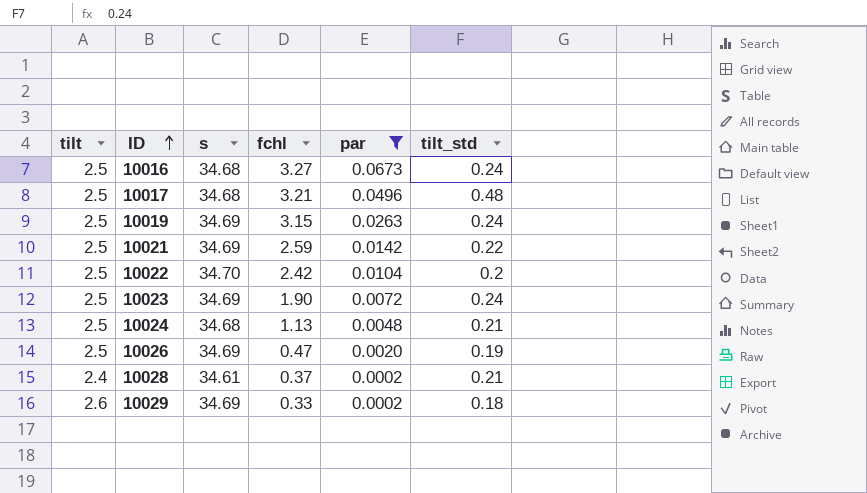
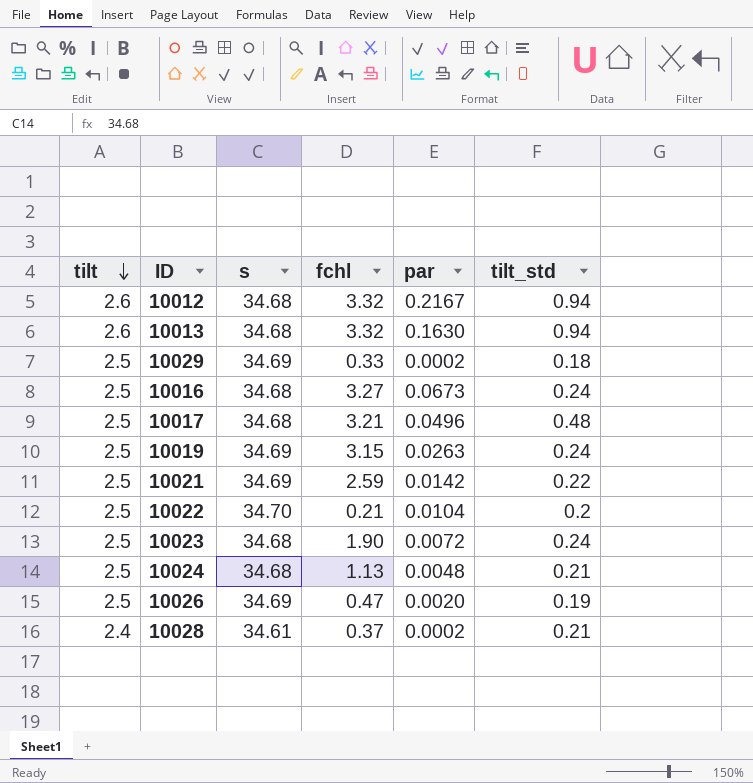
filter: par <= 0.0673 -> none
row order: ID ascending -> tilt descending
10029 | tilt: 2.6 -> 2.5
10022 | fchl: 2.42 -> 0.21
10023 | s: 34.69 -> 34.68

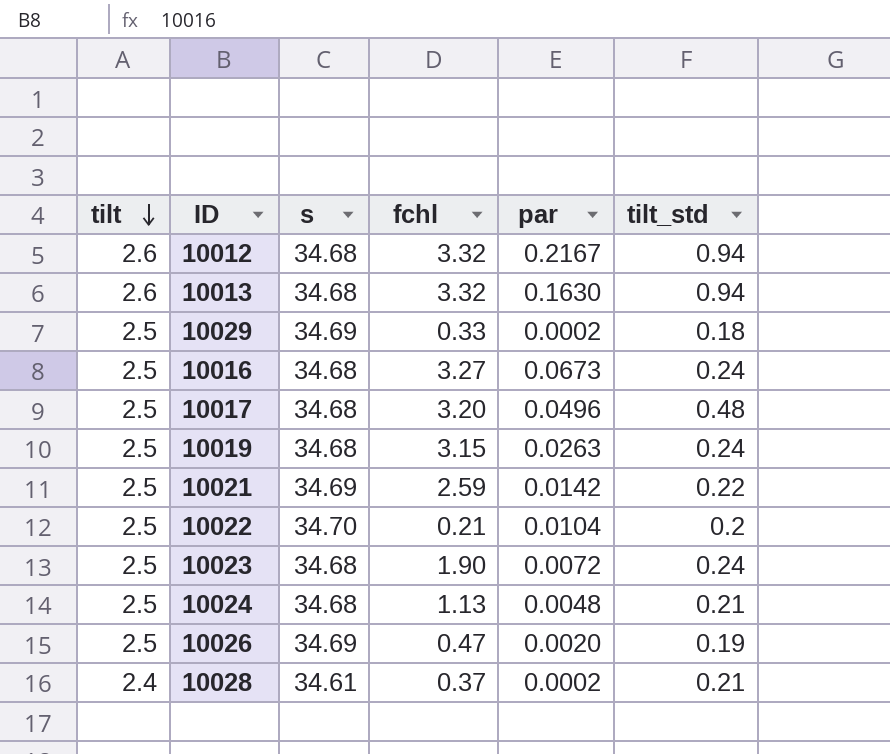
10017 | fchl: 3.21 -> 3.20
10019 | s: 34.69 -> 34.68

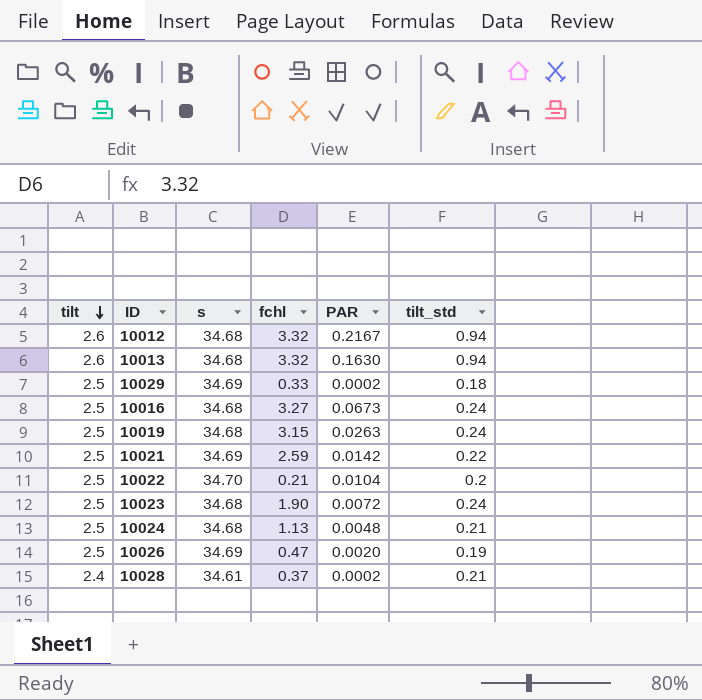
column name: par -> PAR
row 10017: 2.5 | 34.68 | 3.20 | 0.0496 | 0.48 -> none

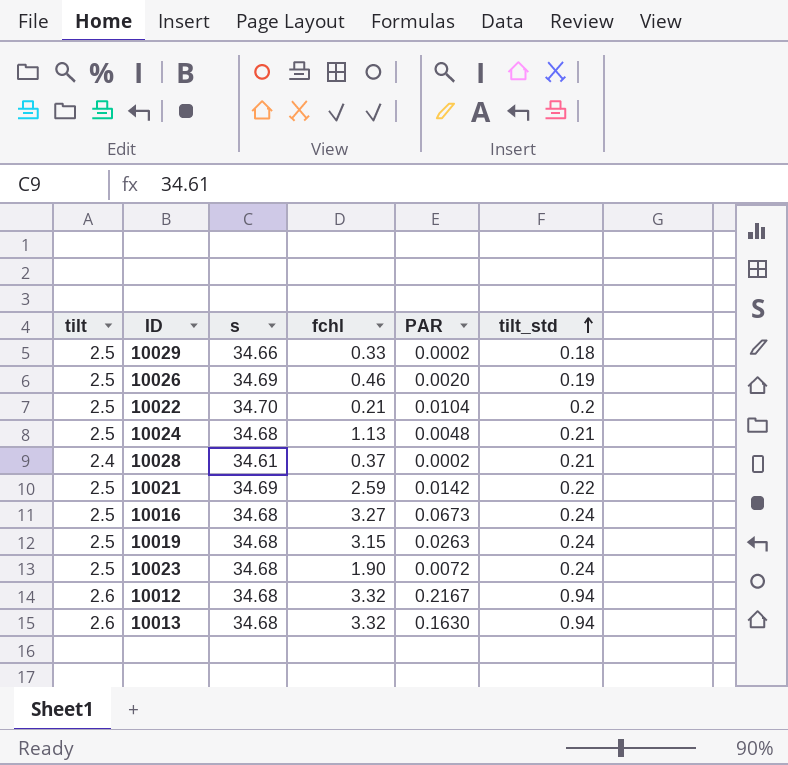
row order: tilt descending -> tilt_std ascending
10029 | s: 34.69 -> 34.66
10026 | fchl: 0.47 -> 0.46

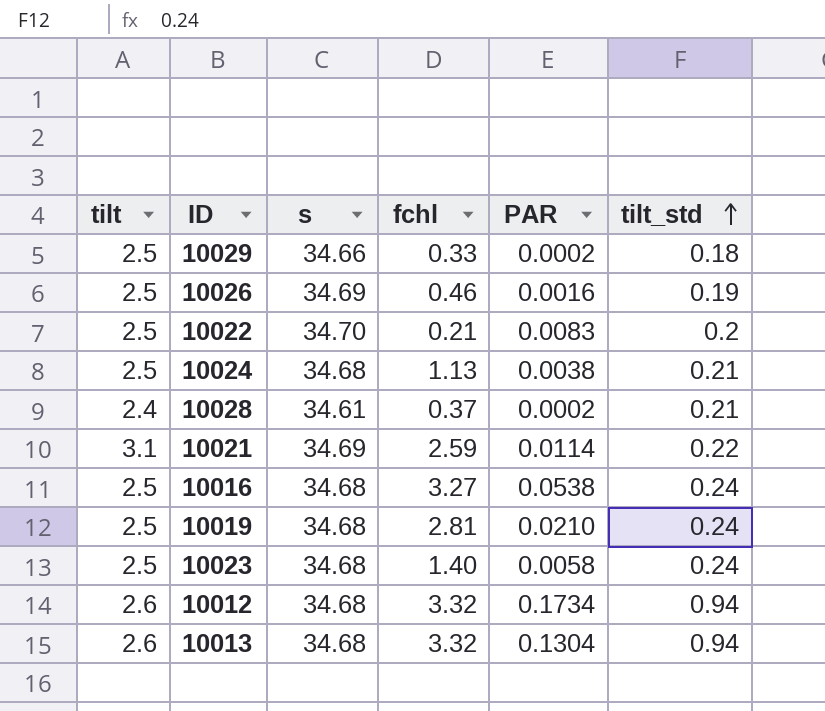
10026 | PAR: 0.0020 -> 0.0016
10022 | PAR: 0.0104 -> 0.0083
10024 | PAR: 0.0048 -> 0.0038
10021 | tilt: 2.5 -> 3.1
10021 | PAR: 0.0142 -> 0.0114
10016 | PAR: 0.0673 -> 0.0538
10019 | fchl: 3.15 -> 2.81
10019 | PAR: 0.0263 -> 0.0210
10023 | fchl: 1.90 -> 1.40
10023 | PAR: 0.0072 -> 0.0058
10012 | PAR: 0.2167 -> 0.1734
10013 | PAR: 0.1630 -> 0.1304

